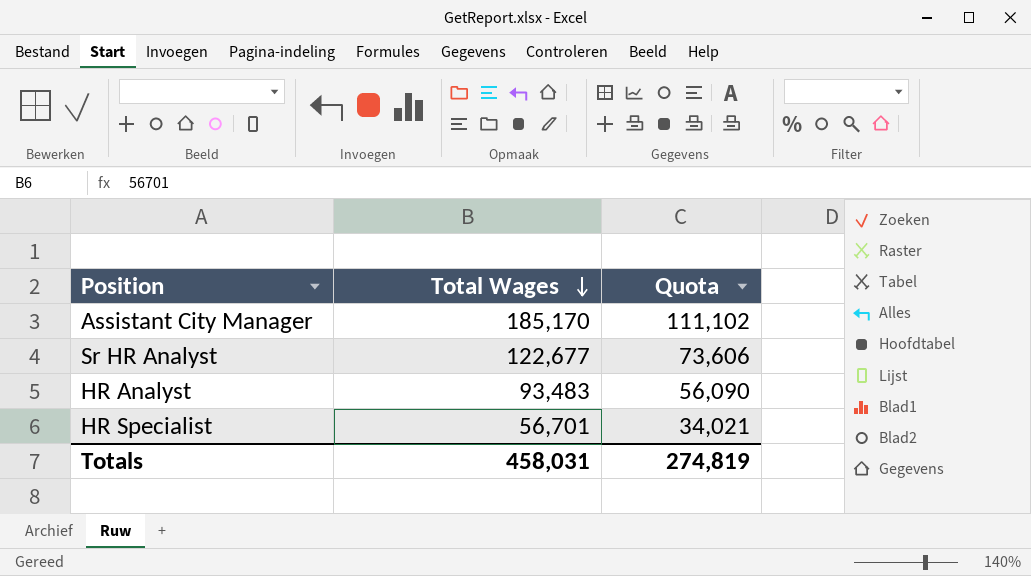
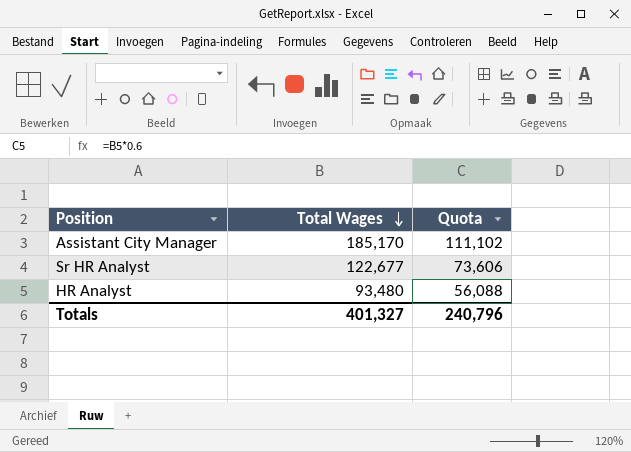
row HR Specialist: 56,701 | 34,021 -> none
HR Analyst | Total Wages: 93,483 -> 93,480
HR Analyst | Quota: 56,090 -> 56,088
Totals | Total Wages: 458,031 -> 401,327
Totals | Quota: 274,819 -> 240,796

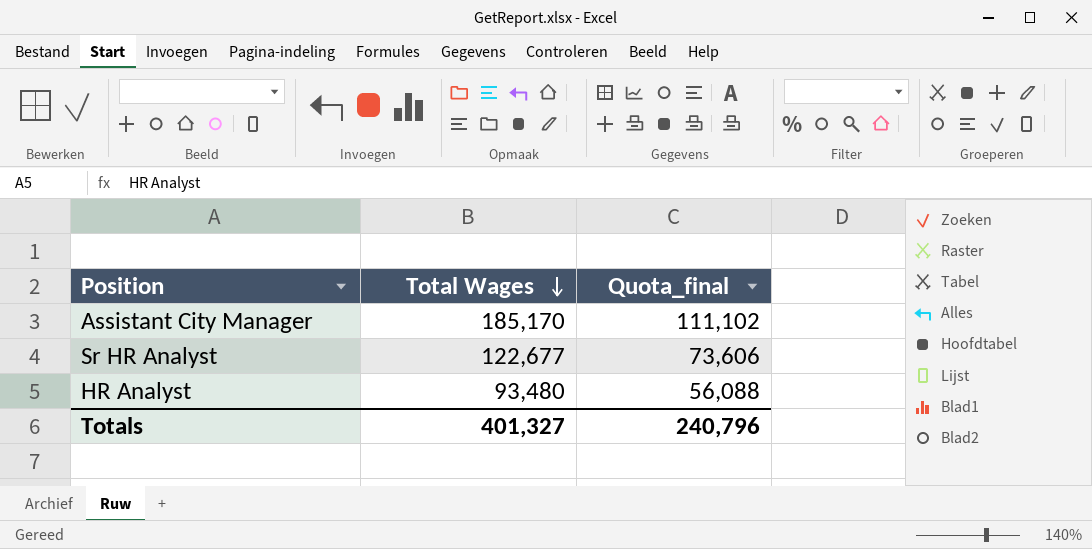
column name: Quota -> Quota_final

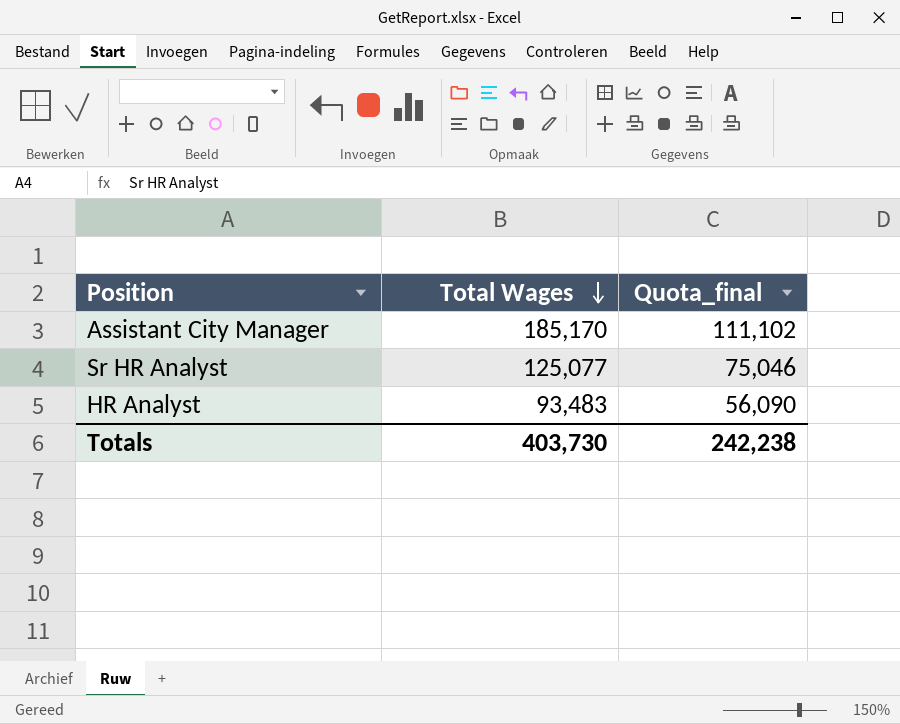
Sr HR Analyst | Total Wages: 122,677 -> 125,077
Sr HR Analyst | Quota_final: 73,606 -> 75,046
HR Analyst | Total Wages: 93,480 -> 93,483
HR Analyst | Quota_final: 56,088 -> 56,090
Totals | Total Wages: 401,327 -> 403,730
Totals | Quota_final: 240,796 -> 242,238

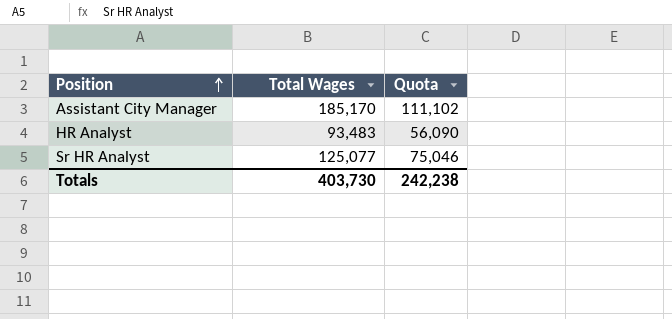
row order: Total Wages descending -> Position ascending
column name: Quota_final -> Quota

